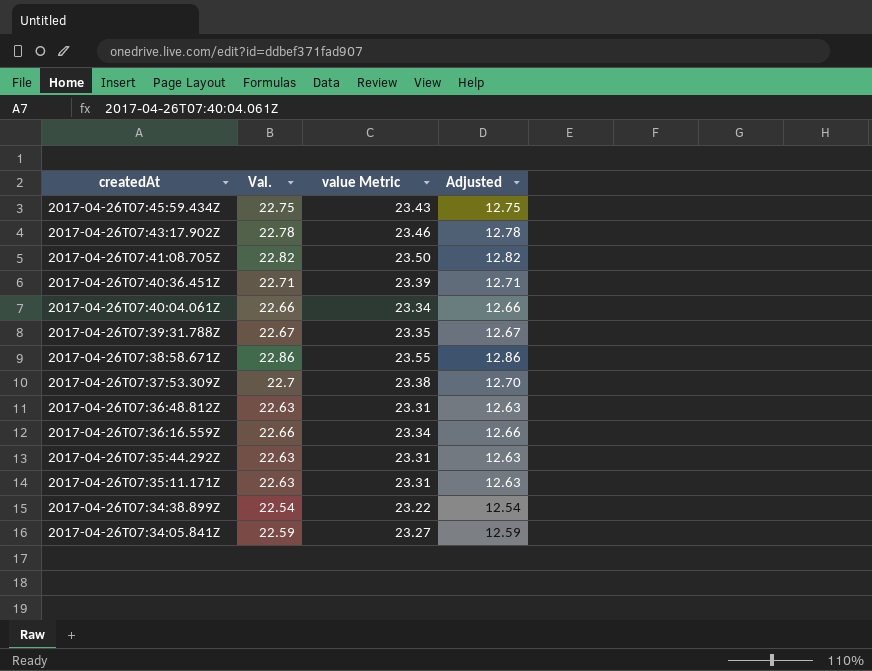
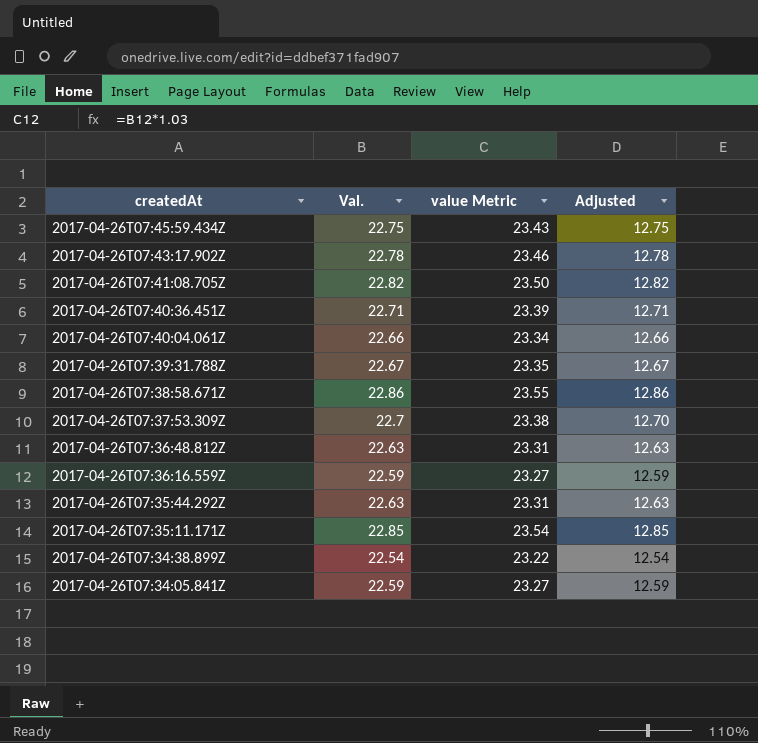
2017-04-26T07:36:16.559Z | Val.: 22.66 -> 22.59
2017-04-26T07:36:16.559Z | value Metric: 23.34 -> 23.27
2017-04-26T07:36:16.559Z | Adjusted: 12.66 -> 12.59
2017-04-26T07:35:11.171Z | Val.: 22.63 -> 22.85
2017-04-26T07:35:11.171Z | value Metric: 23.31 -> 23.54
2017-04-26T07:35:11.171Z | Adjusted: 12.63 -> 12.85

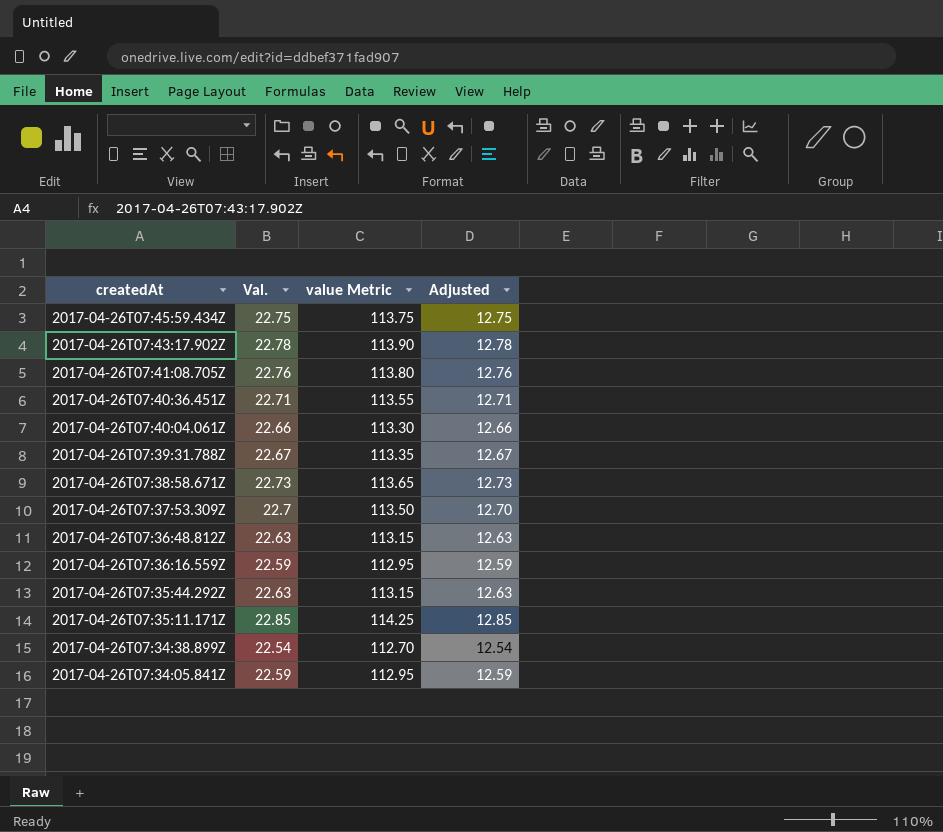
column value Metric | formula: [Val.] * 1.03 -> [Val.] * 5
2017-04-26T07:41:08.705Z | Val.: 22.82 -> 22.76
2017-04-26T07:41:08.705Z | Adjusted: 12.82 -> 12.76
2017-04-26T07:38:58.671Z | Val.: 22.86 -> 22.73
2017-04-26T07:38:58.671Z | Adjusted: 12.86 -> 12.73

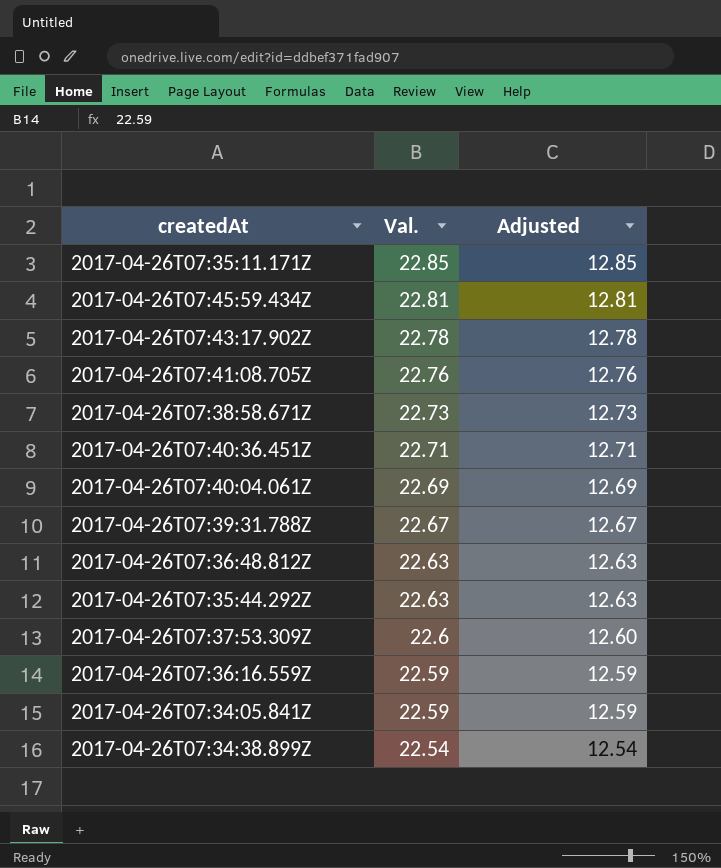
row order: createdAt descending -> Val. descending
column value Metric | formula: [Val.] * 5 -> none
2017-04-26T07:45:59.434Z | Val.: 22.75 -> 22.81
2017-04-26T07:45:59.434Z | Adjusted: 12.75 -> 12.81
2017-04-26T07:40:04.061Z | Val.: 22.66 -> 22.69
2017-04-26T07:40:04.061Z | Adjusted: 12.66 -> 12.69
2017-04-26T07:37:53.309Z | Val.: 22.7 -> 22.6
2017-04-26T07:37:53.309Z | Adjusted: 12.70 -> 12.60

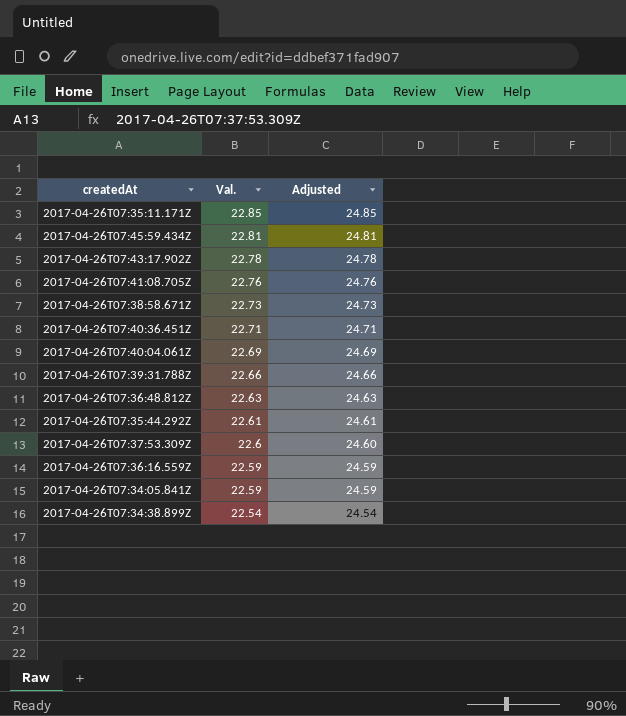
column Adjusted | formula: [Val.] - 10 -> [Val.] + 2
2017-04-26T07:39:31.788Z | Val.: 22.67 -> 22.66
2017-04-26T07:35:44.292Z | Val.: 22.63 -> 22.61

